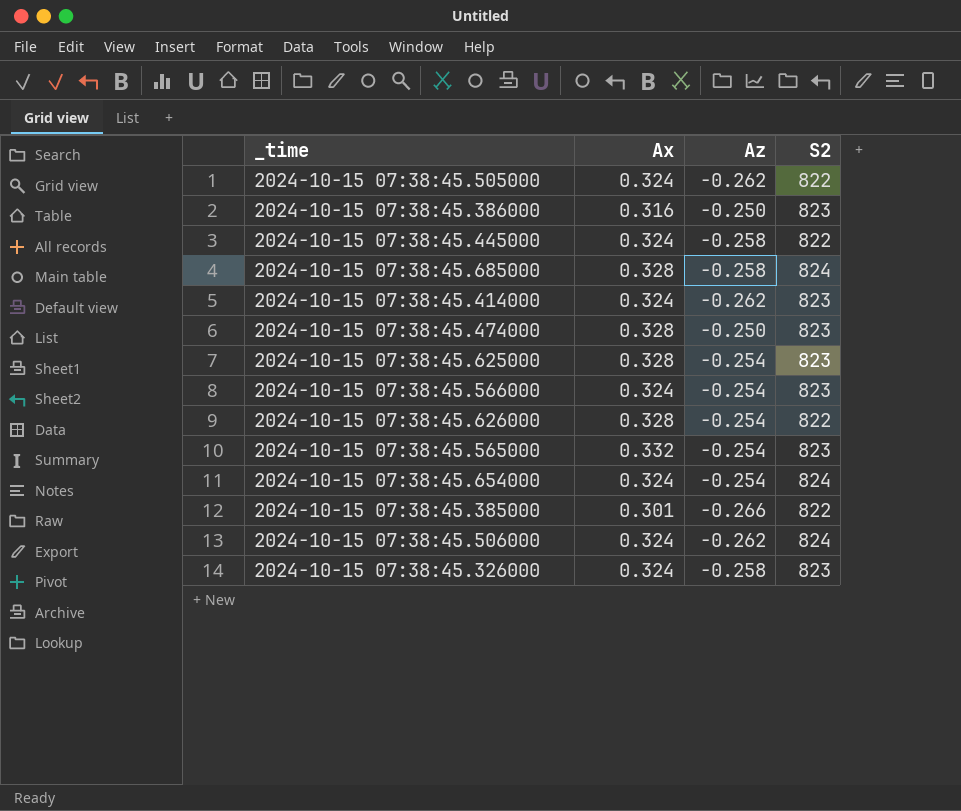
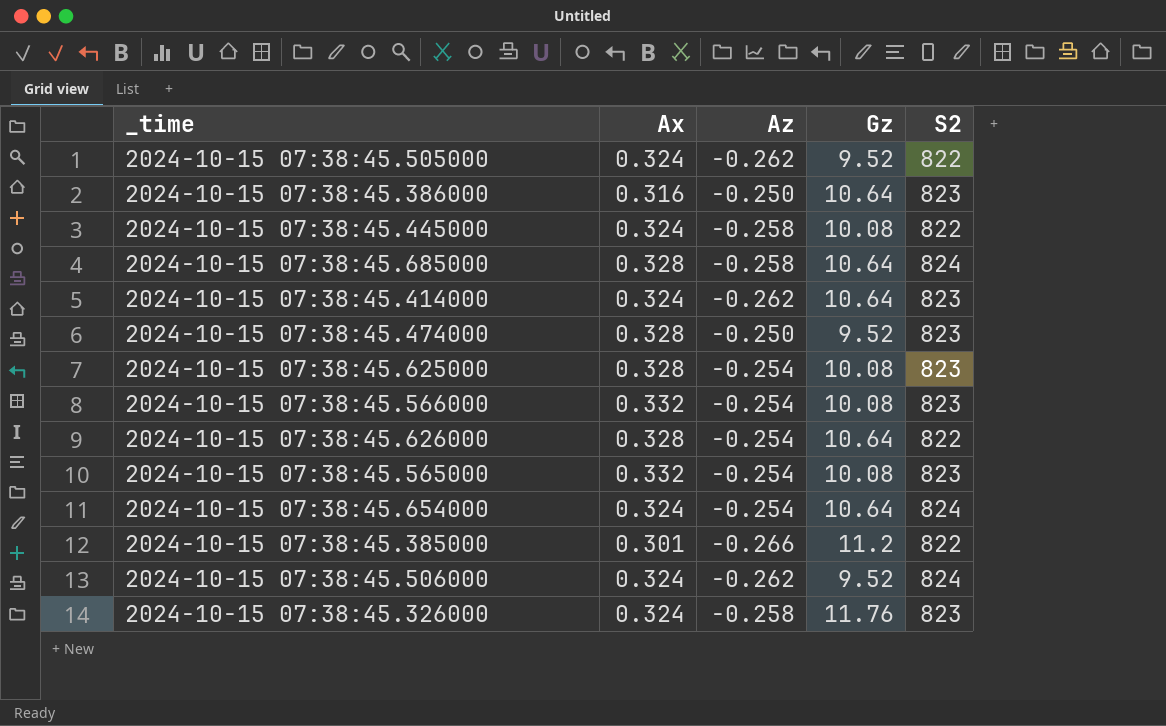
column Gz | position: none -> 4
2024-10-15 07:38:45.566000 | Ax: 0.324 -> 0.332

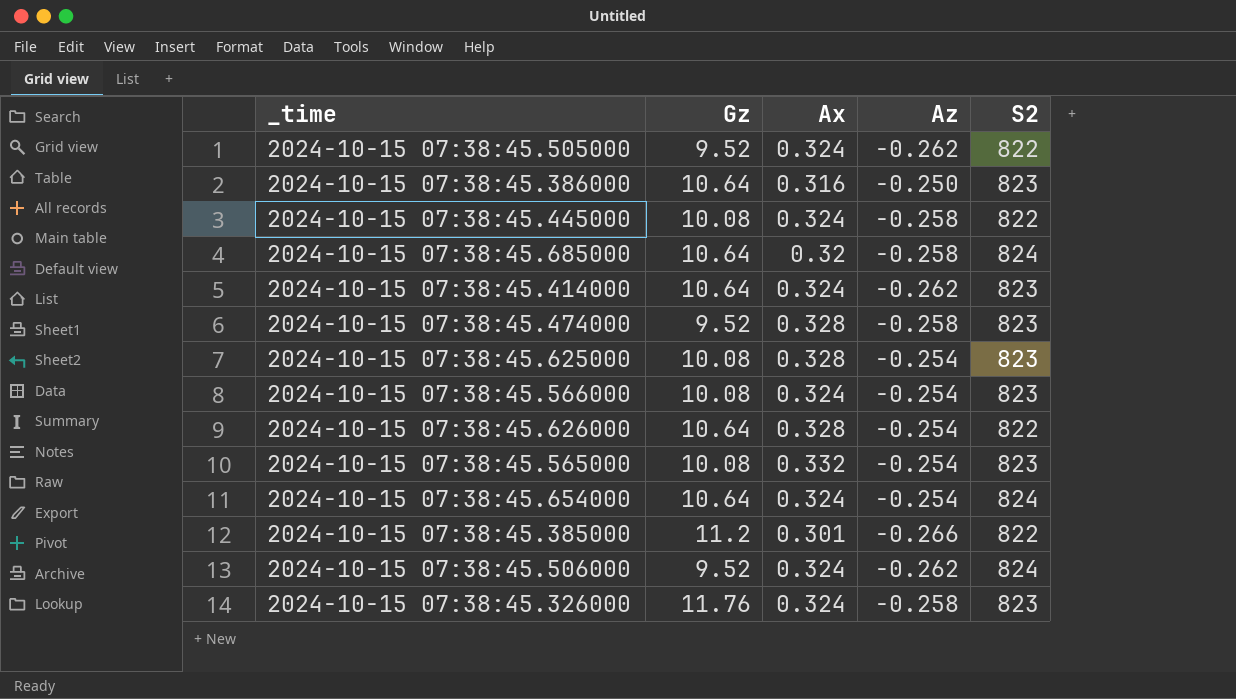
column Gz | position: 4 -> 2
2024-10-15 07:38:45.685000 | Ax: 0.328 -> 0.32
2024-10-15 07:38:45.474000 | Az: -0.250 -> -0.258
2024-10-15 07:38:45.566000 | Ax: 0.332 -> 0.324

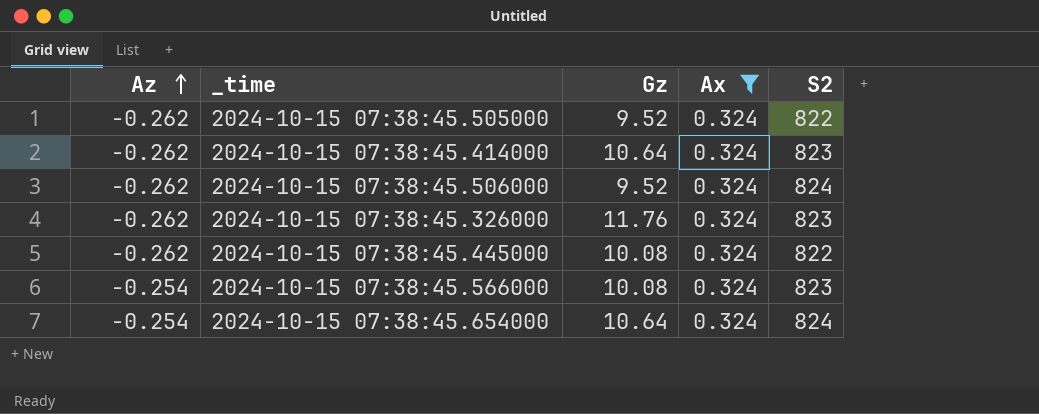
filter: none -> Ax = 0.324
row order: none -> Az ascending
column Az | position: 4 -> 1
2024-10-15 07:38:45.326000 | Az: -0.258 -> -0.262
2024-10-15 07:38:45.445000 | Az: -0.258 -> -0.262

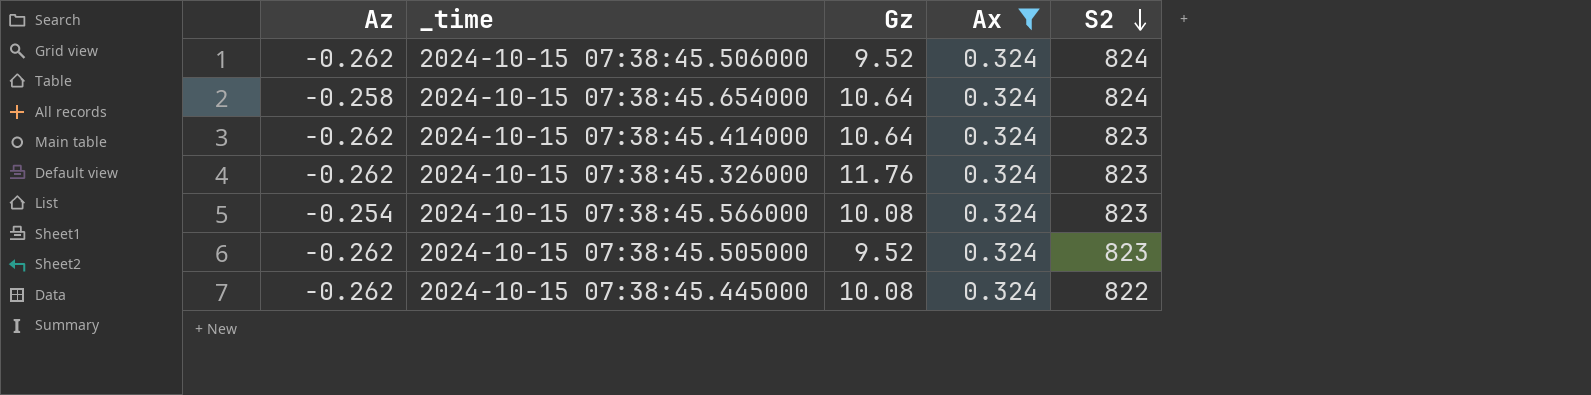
row order: Az ascending -> S2 descending
2024-10-15 07:38:45.654000 | Az: -0.254 -> -0.258
2024-10-15 07:38:45.505000 | S2: 822 -> 823

